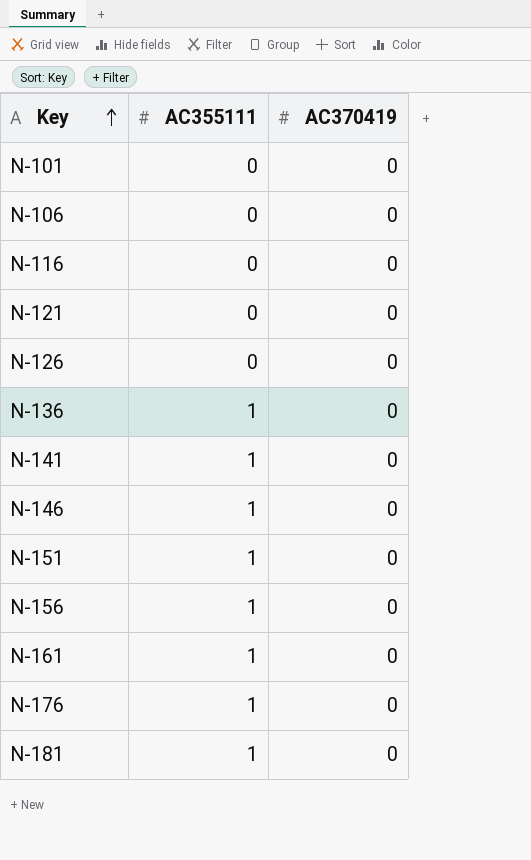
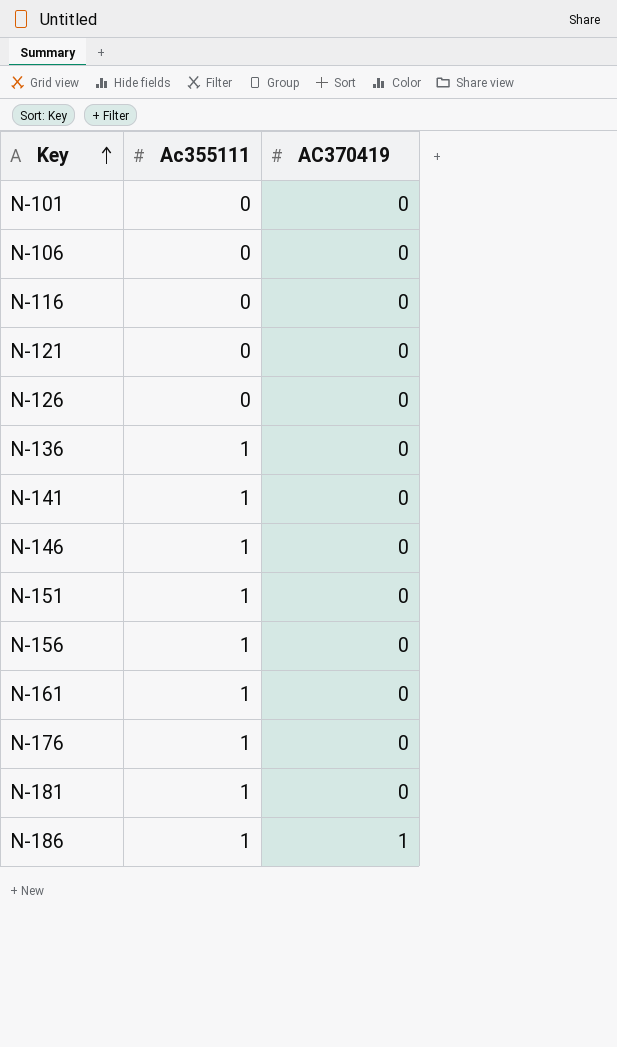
column name: AC355111 -> Ac355111
row N-186: none -> 1 | 1

